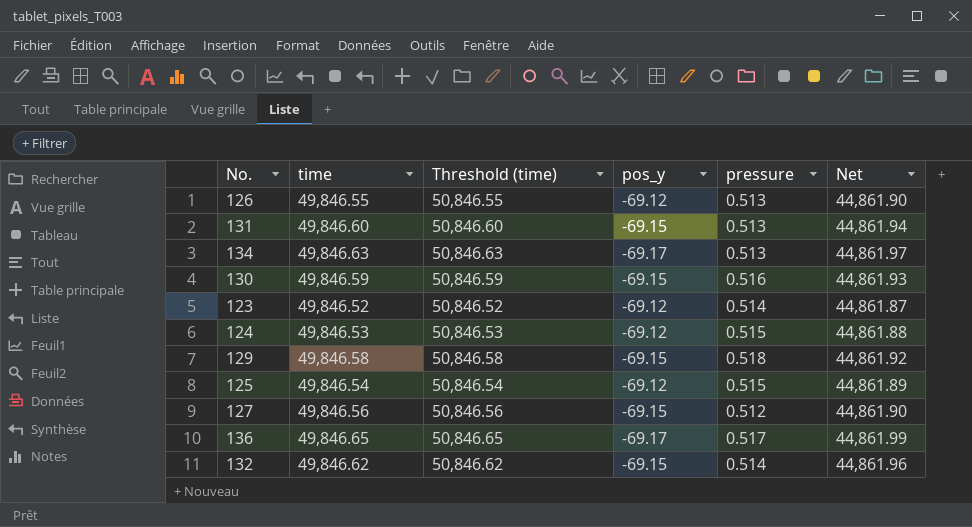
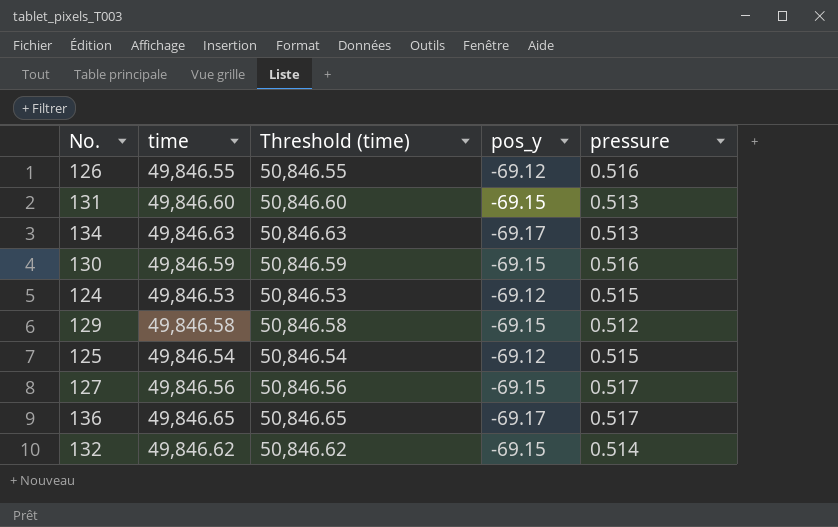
column Net | formula: [time] * 0.9 -> none
row 123: 49,846.52 | 50,846.52 | -69.12 | 0.514 | 44,861.87 -> none
126 | pressure: 0.513 -> 0.516
129 | pressure: 0.518 -> 0.512
127 | pressure: 0.512 -> 0.517

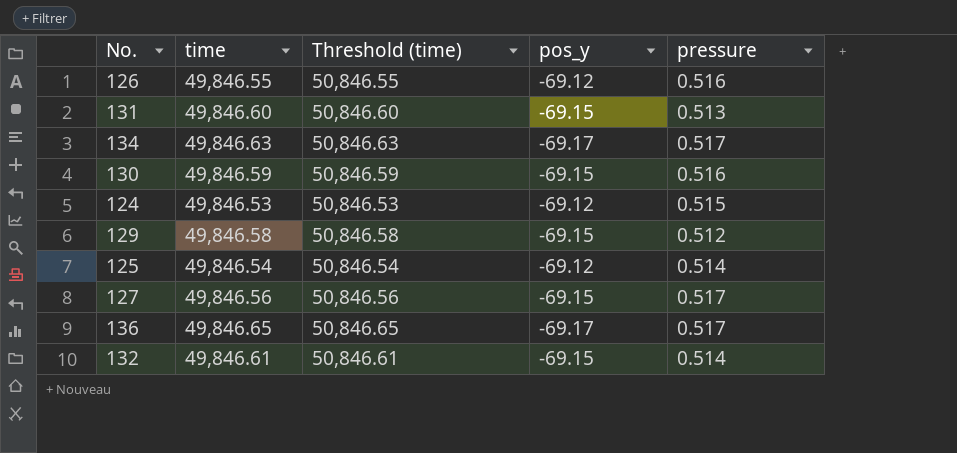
134 | pressure: 0.513 -> 0.517
125 | pressure: 0.515 -> 0.514
132 | time: 49,846.62 -> 49,846.61
132 | Threshold (time): 50,846.62 -> 50,846.61

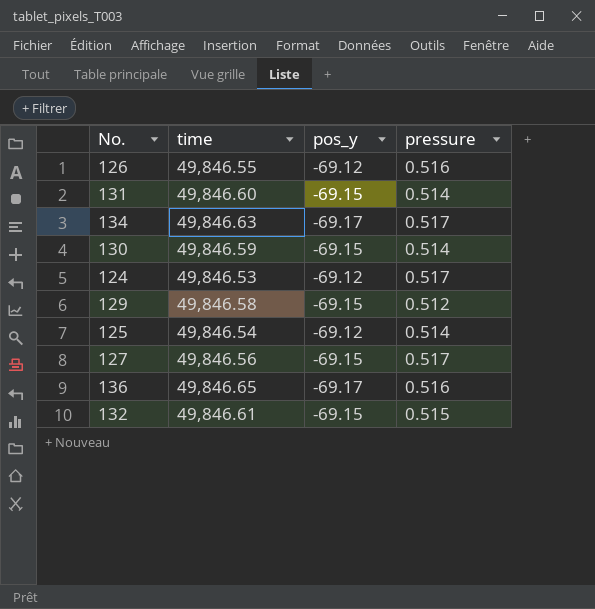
column Threshold (time) | formula: [time] + 1000 -> none
131 | pressure: 0.513 -> 0.514
130 | pressure: 0.516 -> 0.514
124 | pressure: 0.515 -> 0.517
136 | pressure: 0.517 -> 0.516
132 | pressure: 0.514 -> 0.515

